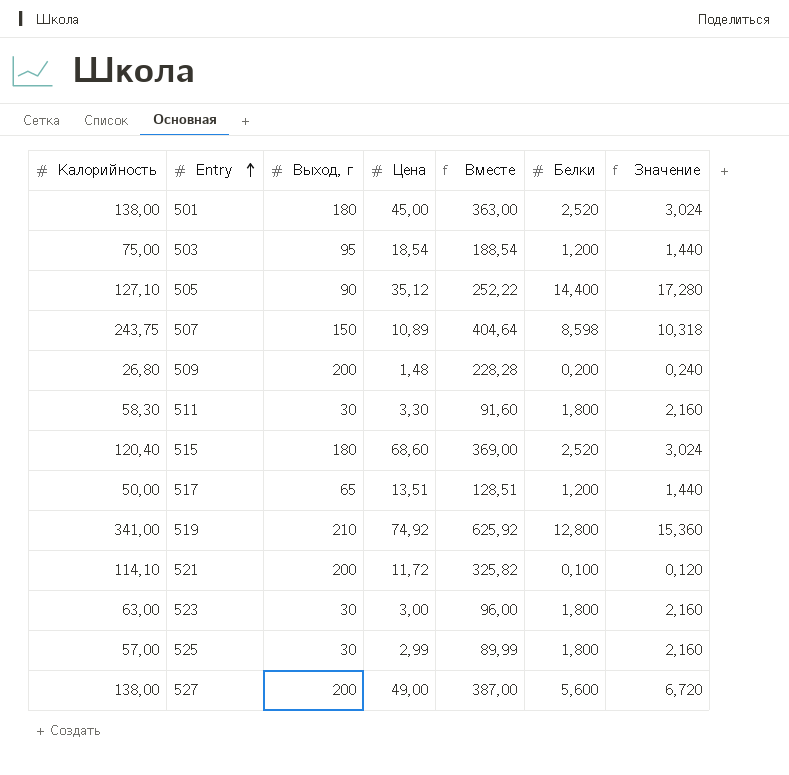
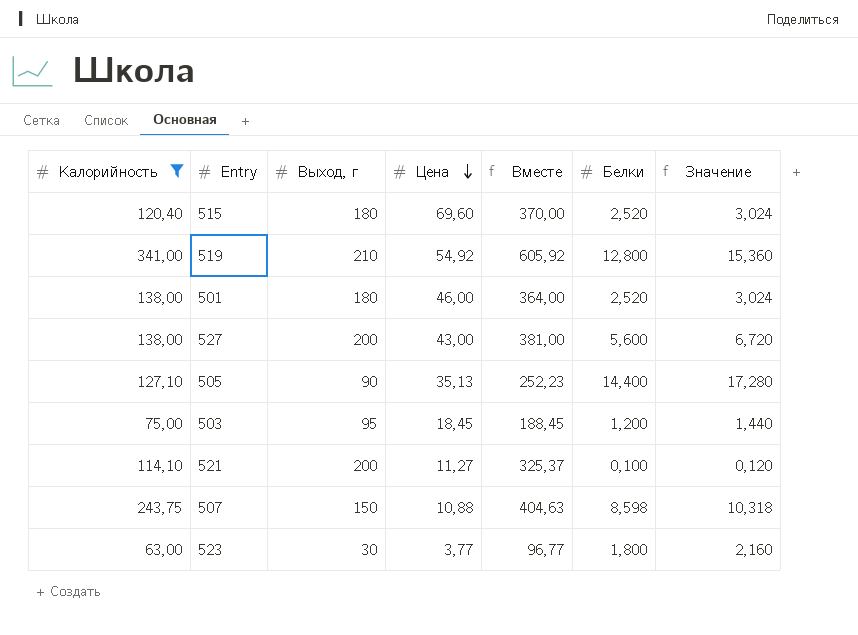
filter: none -> Калорийность >= 63,00
row order: Entry ascending -> Цена descending
515 | Цена: 68,60 -> 69,60
515 | Вместе: 369,00 -> 370,00
519 | Цена: 74,92 -> 54,92
519 | Вместе: 625,92 -> 605,92
501 | Цена: 45,00 -> 46,00
501 | Вместе: 363,00 -> 364,00
527 | Цена: 49,00 -> 43,00
527 | Вместе: 387,00 -> 381,00
505 | Цена: 35,12 -> 35,13
505 | Вместе: 252,22 -> 252,23
503 | Цена: 18,54 -> 18,45
503 | Вместе: 188,54 -> 188,45
521 | Цена: 11,72 -> 11,27
521 | Вместе: 325,82 -> 325,37
507 | Цена: 10,89 -> 10,88
507 | Вместе: 404,64 -> 404,63
523 | Цена: 3,00 -> 3,77
523 | Вместе: 96,00 -> 96,77

